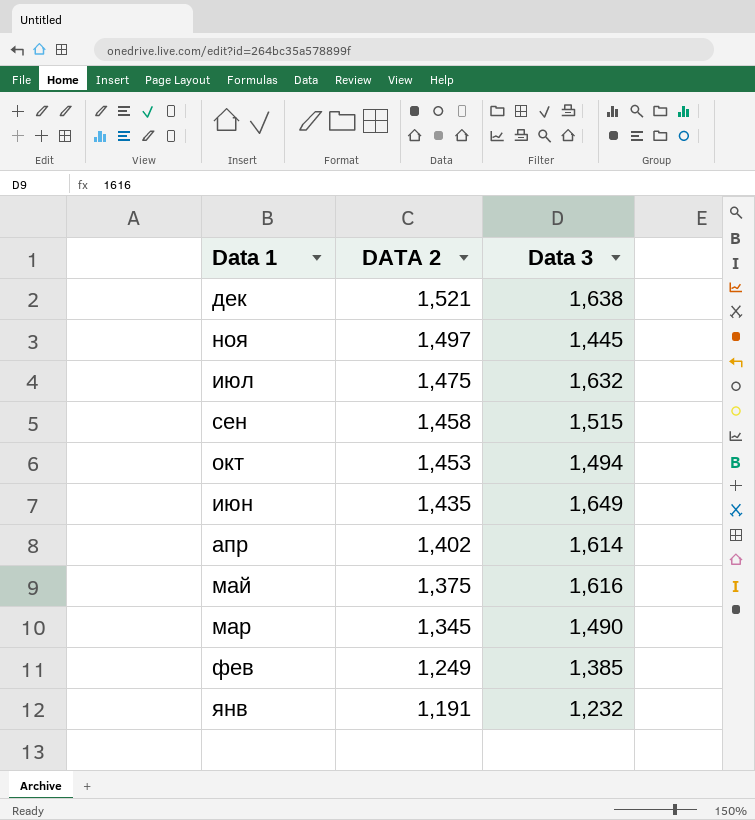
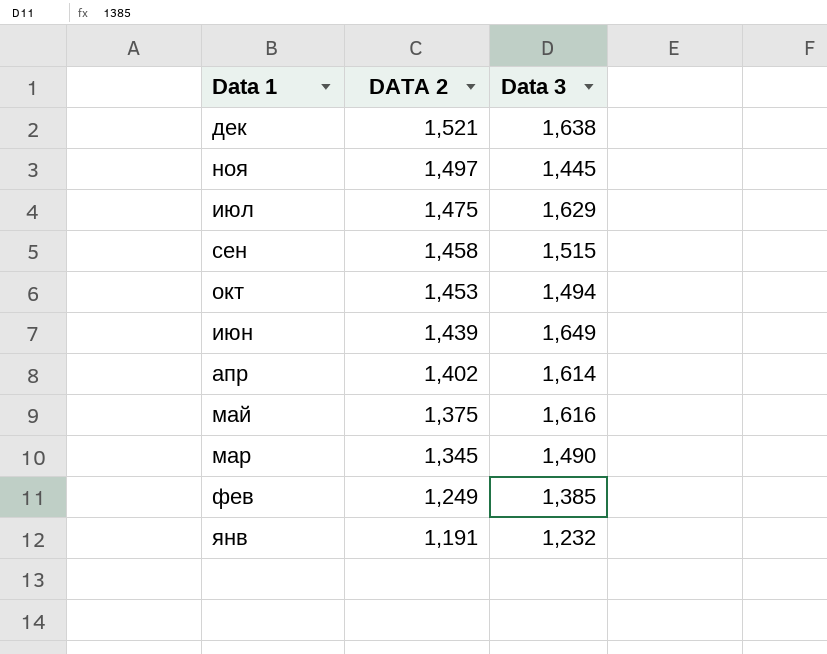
июл | Data 3: 1,632 -> 1,629
июн | DATA 2: 1,435 -> 1,439

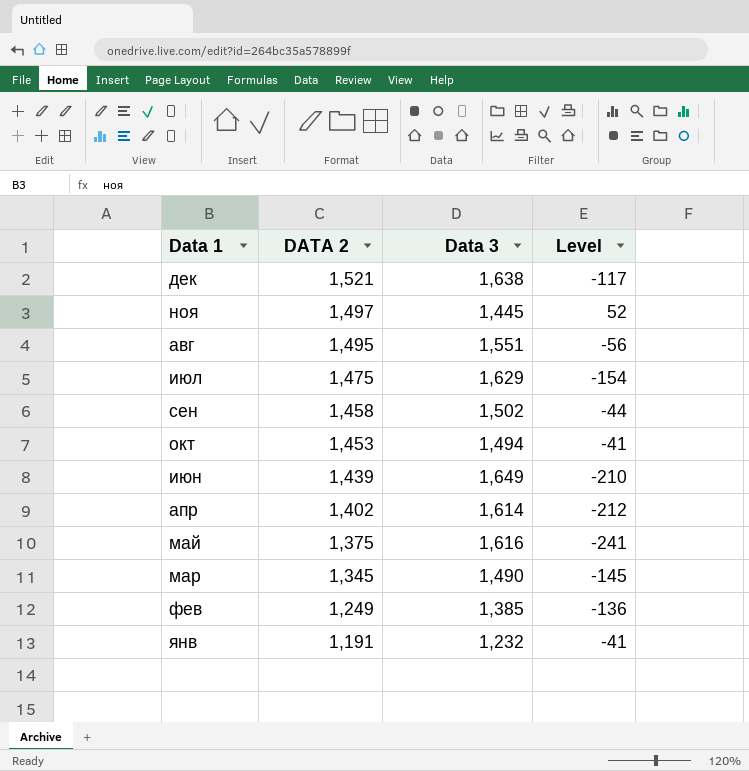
column Level | formula: none -> [DATA 2] - [Data 3]
row авг: none -> 1,495 | 1,551 | -56
сен | Data 3: 1,515 -> 1,502

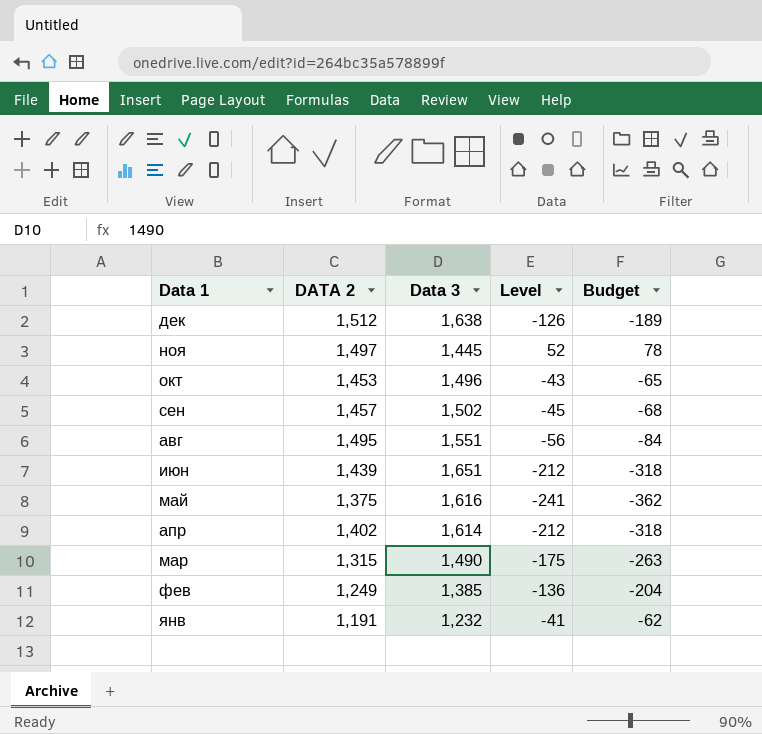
row order: DATA 2 descending -> Data 1 descending
column Budget | formula: none -> [Level] * 1.5
row июл: 1,475 | 1,629 | -154 -> none
дек | DATA 2: 1,521 -> 1,512
дек | Level: -117 -> -126
окт | Data 3: 1,494 -> 1,496
окт | Level: -41 -> -43
сен | DATA 2: 1,458 -> 1,457
сен | Level: -44 -> -45
июн | Data 3: 1,649 -> 1,651
июн | Level: -210 -> -212
мар | DATA 2: 1,345 -> 1,315
мар | Level: -145 -> -175

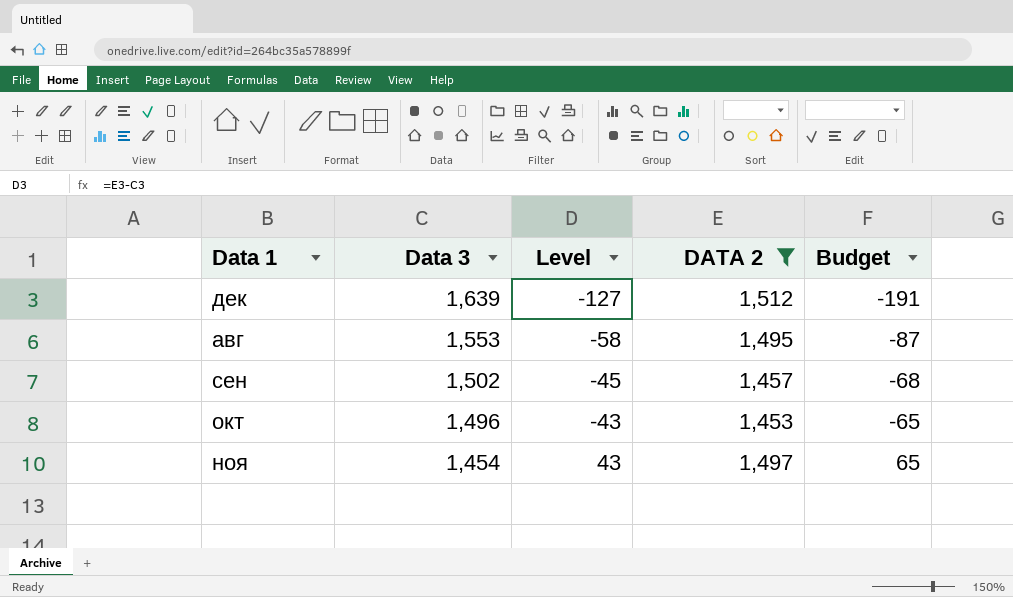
filter: none -> DATA 2 >= 1,453
row order: Data 1 descending -> Data 3 descending
column DATA 2 | position: 2 -> 4
дек | Data 3: 1,638 -> 1,639
дек | Level: -126 -> -127
дек | Budget: -189 -> -191
авг | Data 3: 1,551 -> 1,553
авг | Level: -56 -> -58
авг | Budget: -84 -> -87
ноя | Data 3: 1,445 -> 1,454
ноя | Level: 52 -> 43
ноя | Budget: 78 -> 65

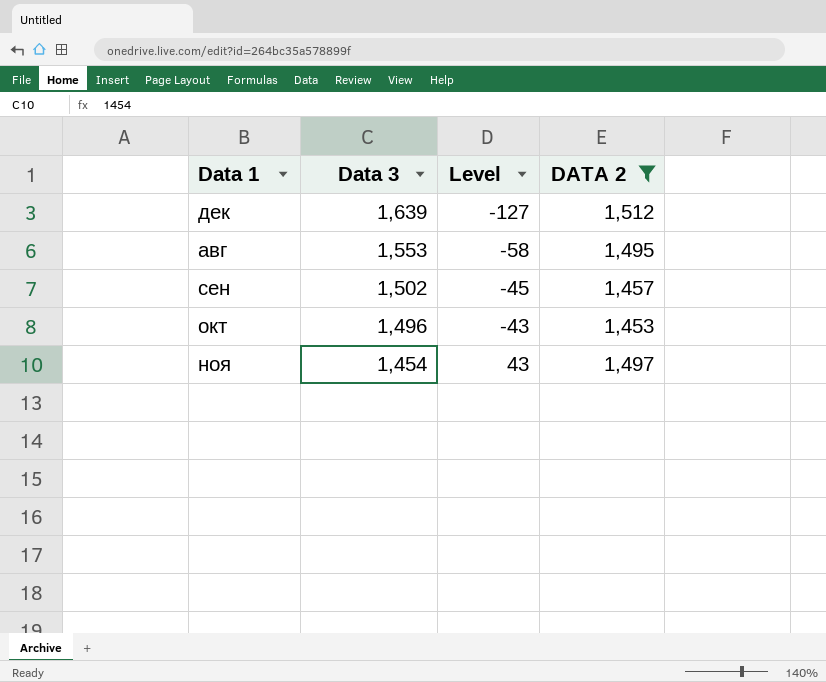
column Budget | formula: [Level] * 1.5 -> none

